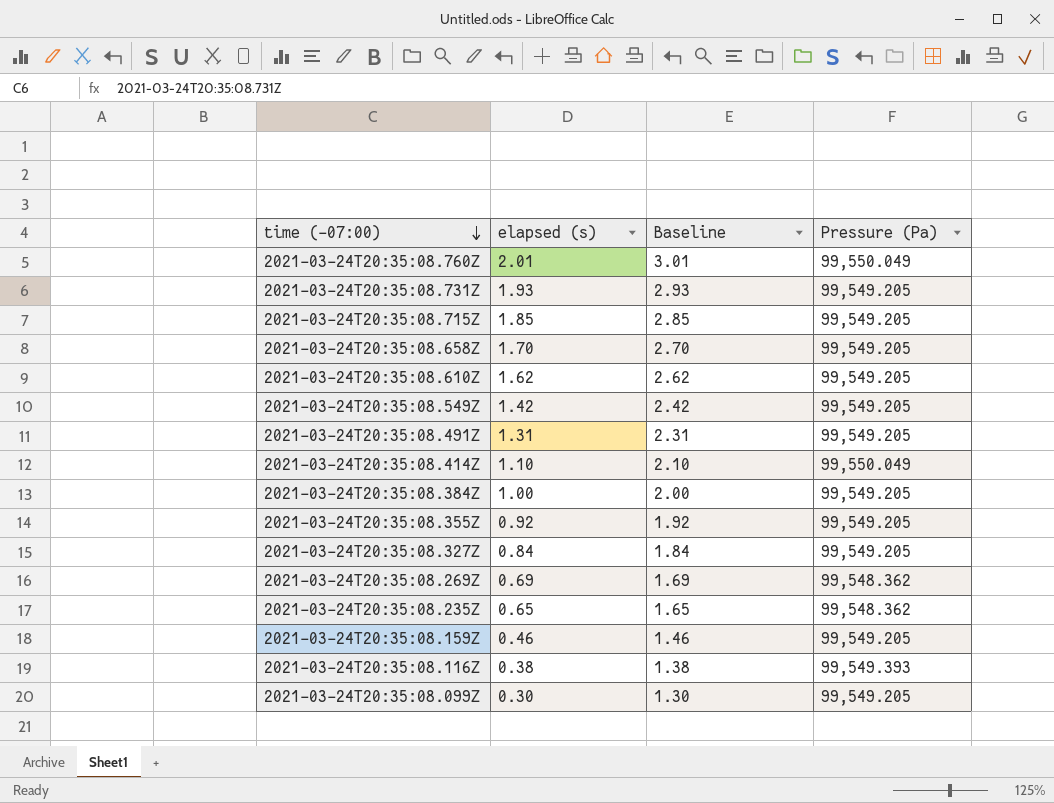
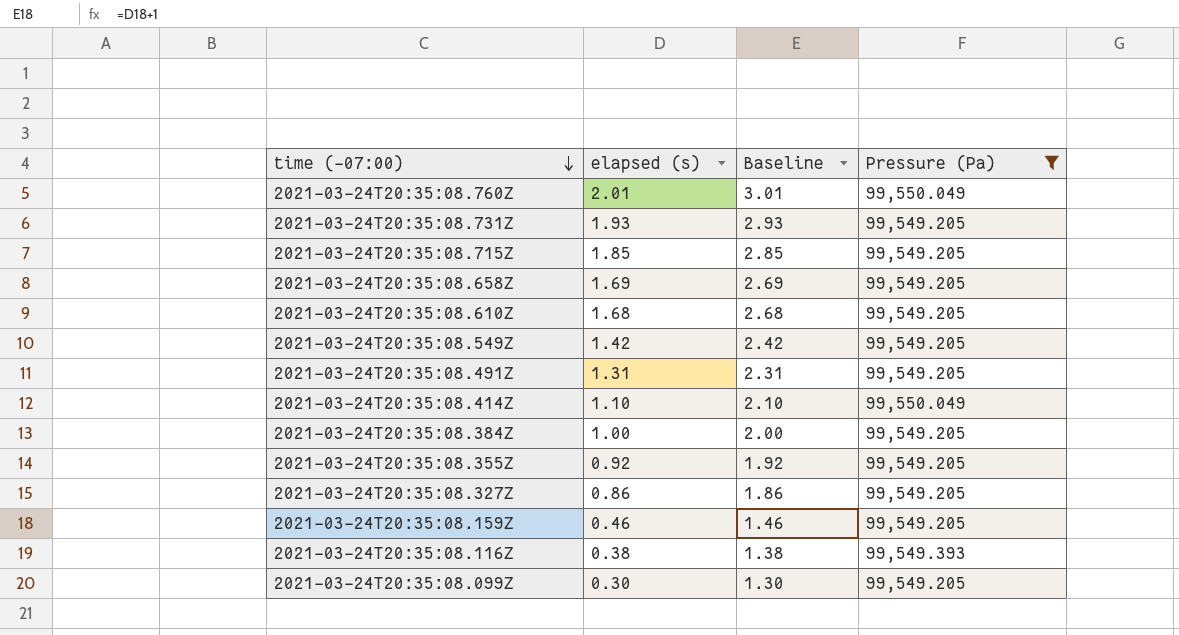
filter: none -> Pressure (Pa) != 99,548.362
2021-03-24T20:35:08.658Z | elapsed (s): 1.70 -> 1.69
2021-03-24T20:35:08.658Z | Baseline: 2.70 -> 2.69
2021-03-24T20:35:08.610Z | elapsed (s): 1.62 -> 1.68
2021-03-24T20:35:08.610Z | Baseline: 2.62 -> 2.68
2021-03-24T20:35:08.327Z | elapsed (s): 0.84 -> 0.86
2021-03-24T20:35:08.327Z | Baseline: 1.84 -> 1.86

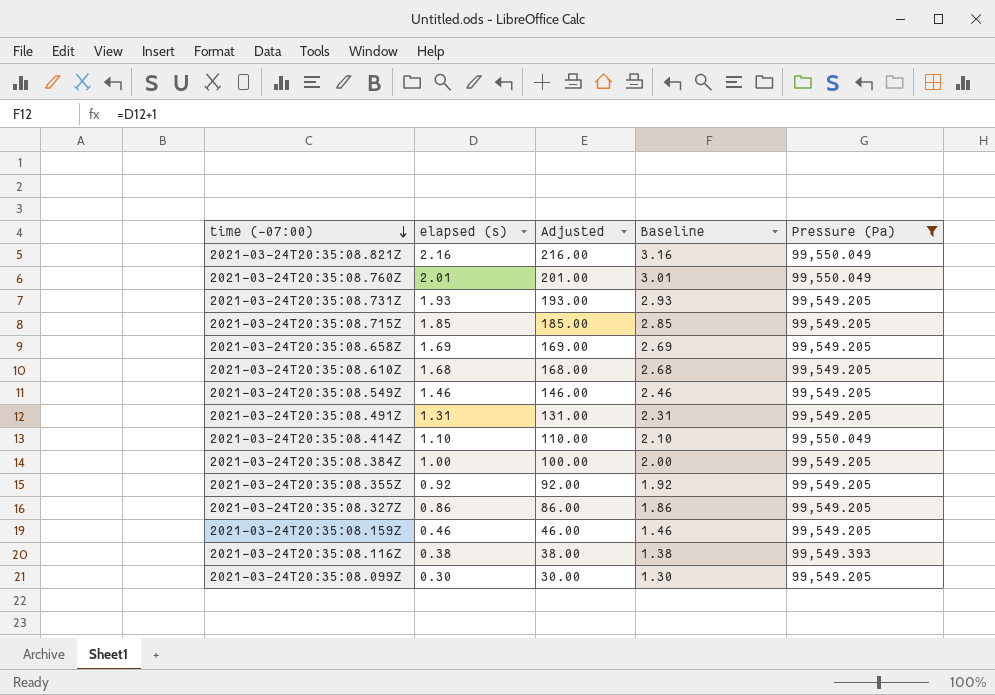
column Adjusted | formula: none -> [elapsed (s)] * 100
row 2021-03-24T20:35:08.821Z: none -> 2.16 | 216.00 | 3.16 | 99,550.049
2021-03-24T20:35:08.549Z | elapsed (s): 1.42 -> 1.46
2021-03-24T20:35:08.549Z | Baseline: 2.42 -> 2.46

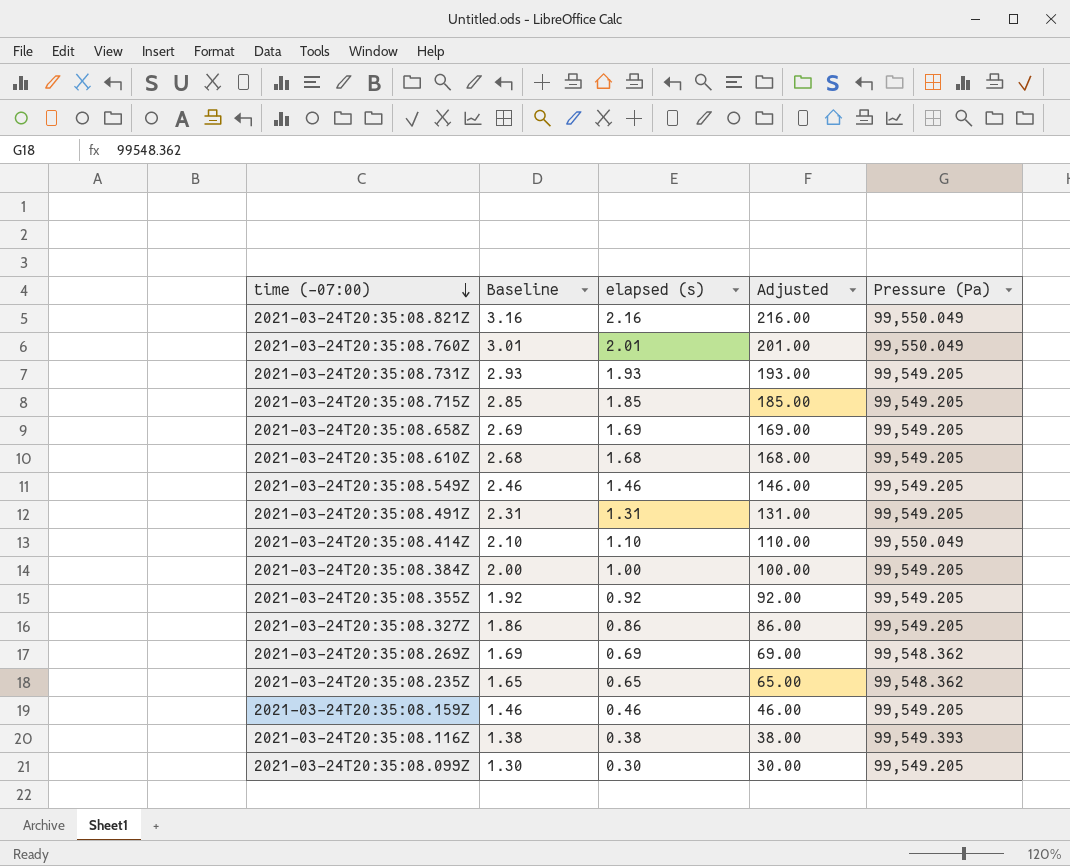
filter: Pressure (Pa) != 99,548.362 -> none
column Baseline | position: 4 -> 2

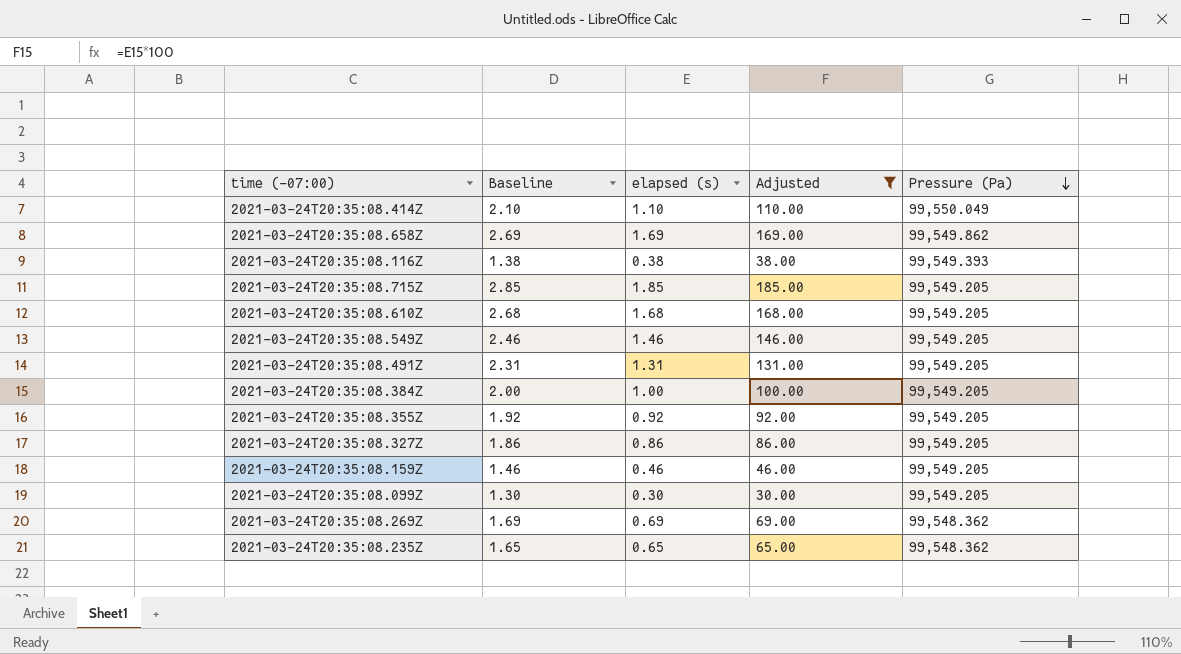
filter: none -> Adjusted <= 185.00
row order: time (-07:00) descending -> Pressure (Pa) descending
2021-03-24T20:35:08.658Z | Pressure (Pa): 99,549.205 -> 99,549.862

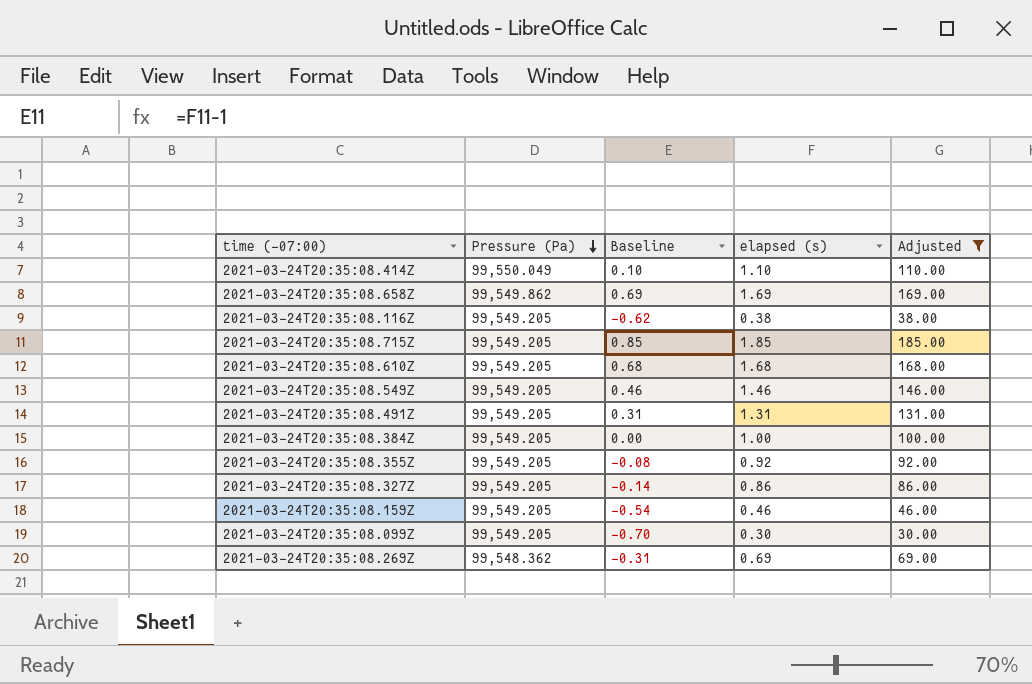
column Pressure (Pa) | position: 5 -> 2
column Baseline | formula: [elapsed (s)] + 1 -> [elapsed (s)] - 1
row 2021-03-24T20:35:08.235Z: 1.65 | 0.65 | 65.00 | 99,548.362 -> none
2021-03-24T20:35:08.116Z | Pressure (Pa): 99,549.393 -> 99,549.205

